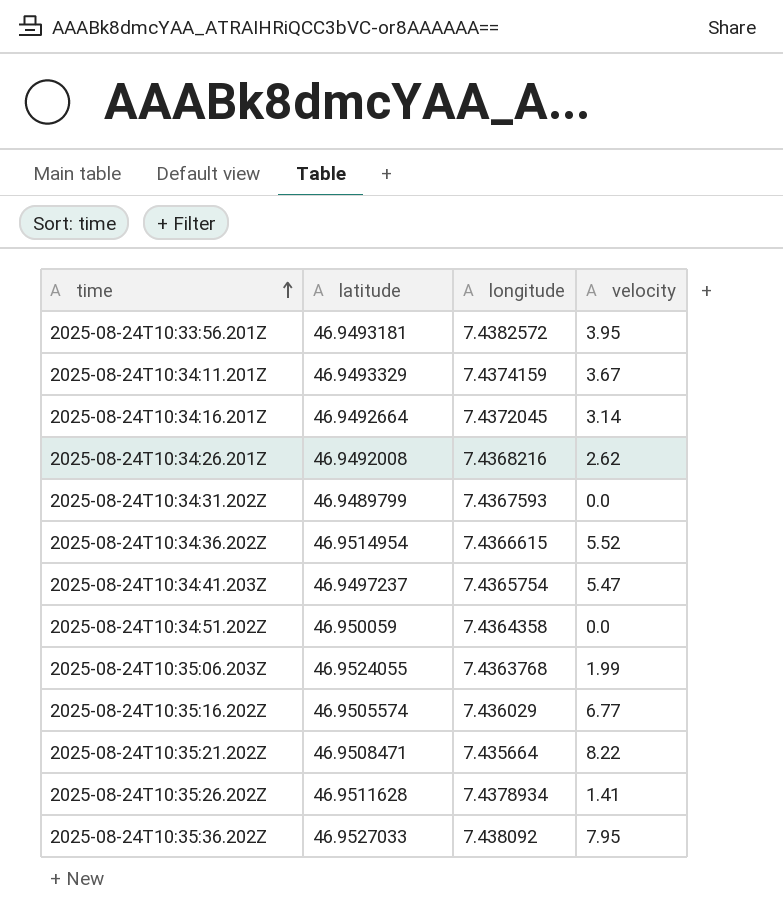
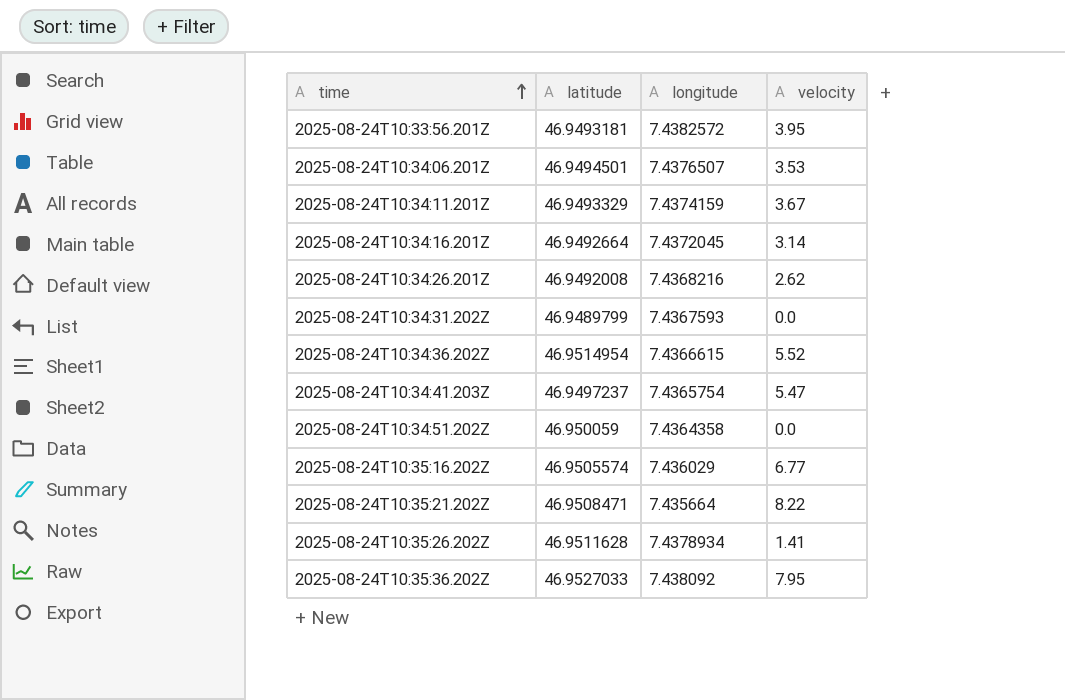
row 2025-08-24T10:35:06.203Z: 46.9524055 | 7.4363768 | 1.99 -> none
row 2025-08-24T10:34:06.201Z: none -> 46.9494501 | 7.4376507 | 3.53

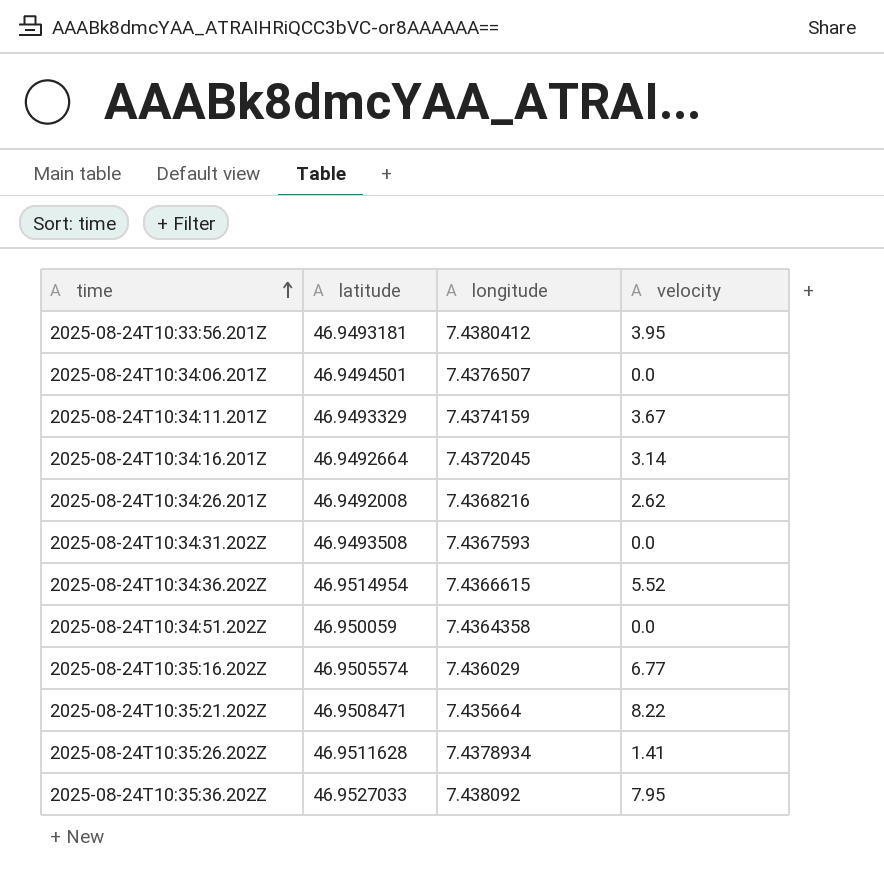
row 2025-08-24T10:34:41.203Z: 46.9497237 | 7.4365754 | 5.47 -> none
2025-08-24T10:33:56.201Z | longitude: 7.4382572 -> 7.4380412
2025-08-24T10:34:06.201Z | velocity: 3.53 -> 0.0
2025-08-24T10:34:31.202Z | latitude: 46.9489799 -> 46.9493508

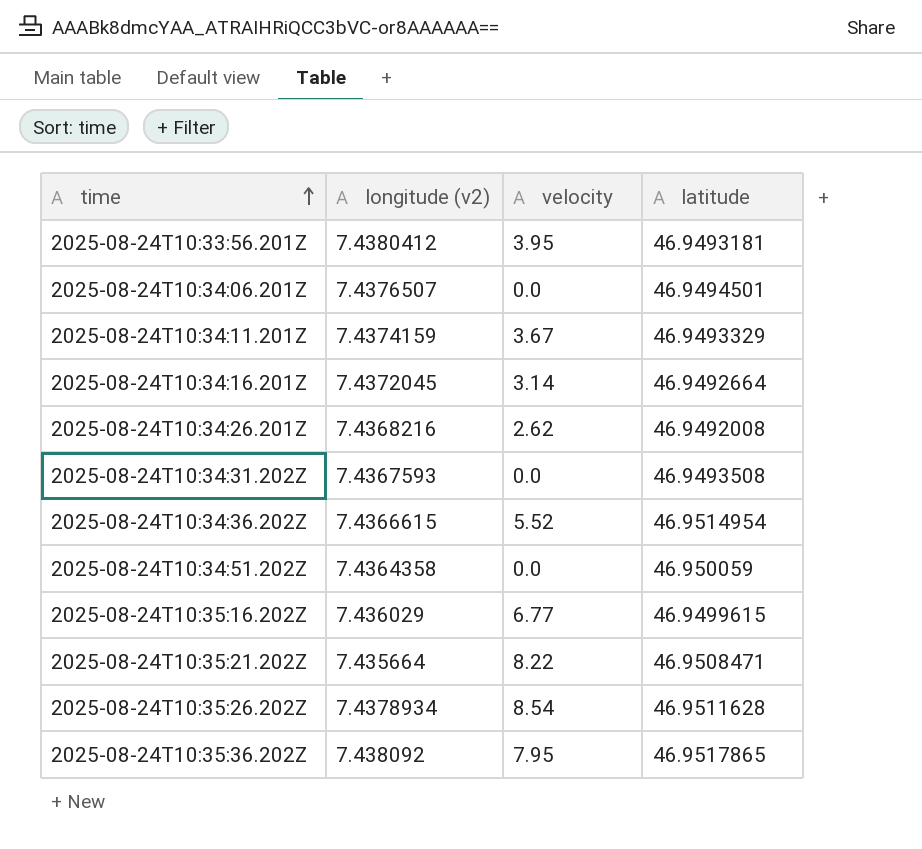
column name: longitude -> longitude (v2)
column latitude | position: 2 -> 4
2025-08-24T10:35:16.202Z | latitude: 46.9505574 -> 46.9499615
2025-08-24T10:35:26.202Z | velocity: 1.41 -> 8.54
2025-08-24T10:35:36.202Z | latitude: 46.9527033 -> 46.9517865

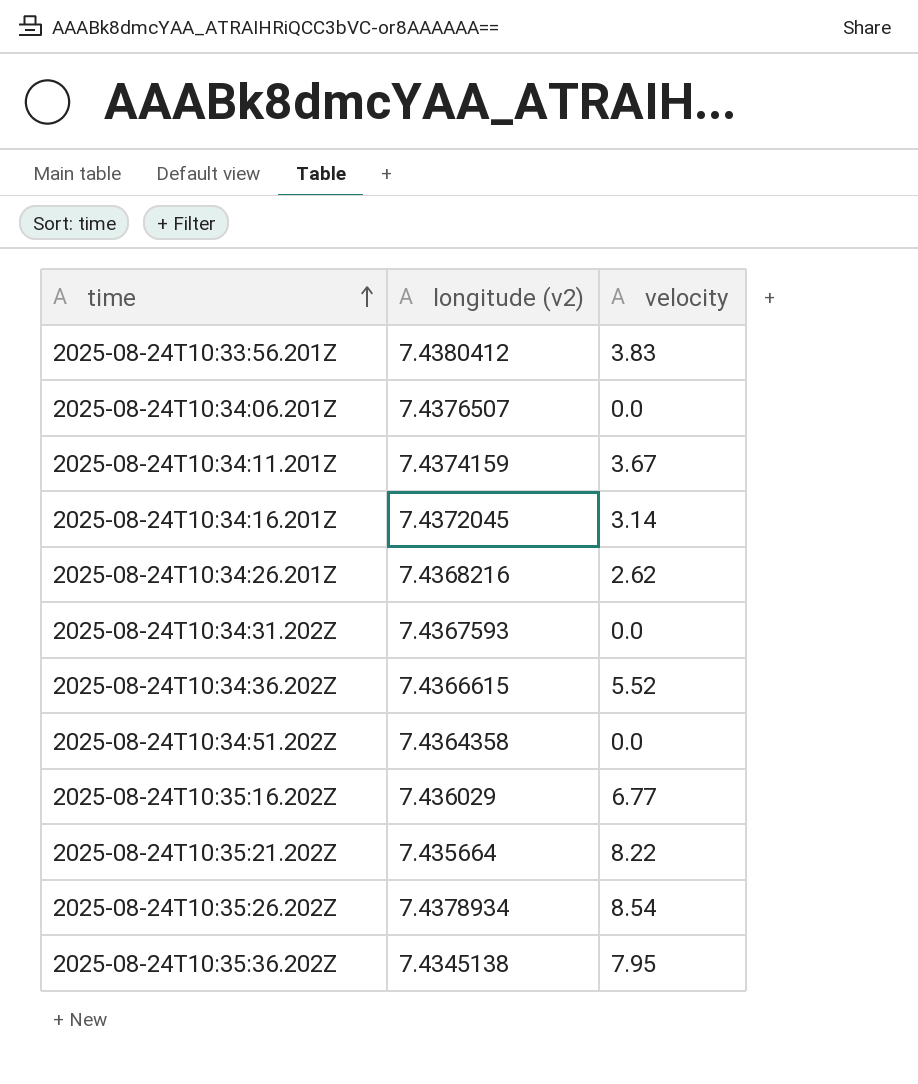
column latitude | position: 4 -> none
2025-08-24T10:33:56.201Z | velocity: 3.95 -> 3.83
2025-08-24T10:35:36.202Z | longitude (v2): 7.438092 -> 7.4345138

